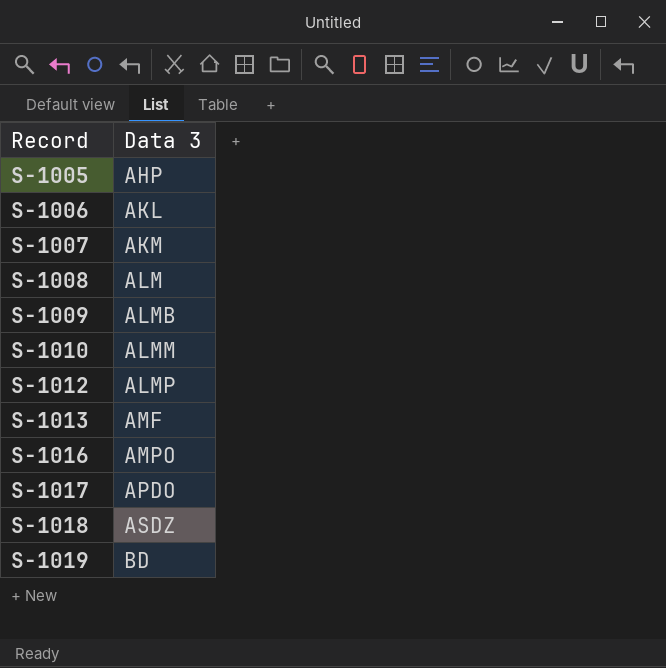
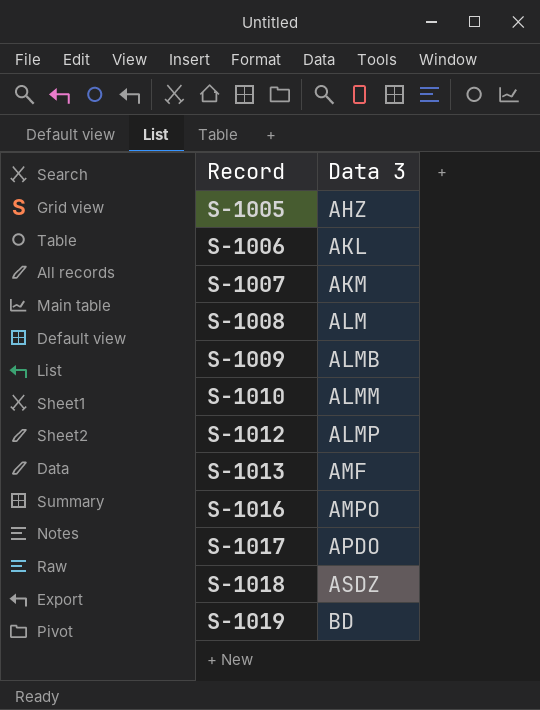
S-1005 | Data 3: AHP -> AHZ

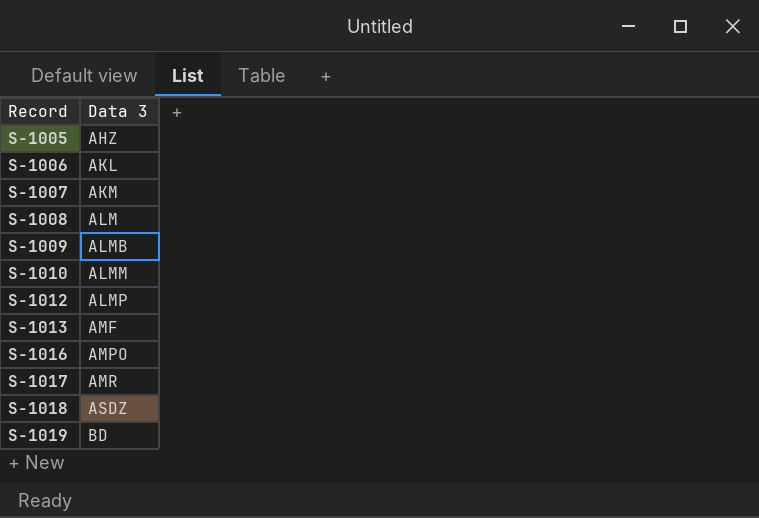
S-1017 | Data 3: APDO -> AMR

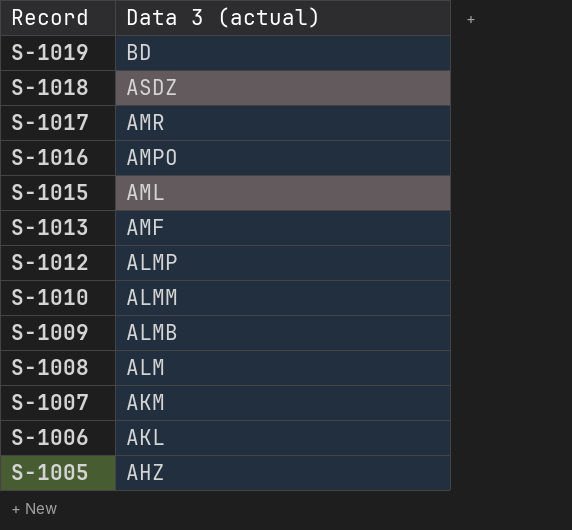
row order: Record ascending -> Record descending
column name: Data 3 -> Data 3 (actual)
row S-1015: none -> AML

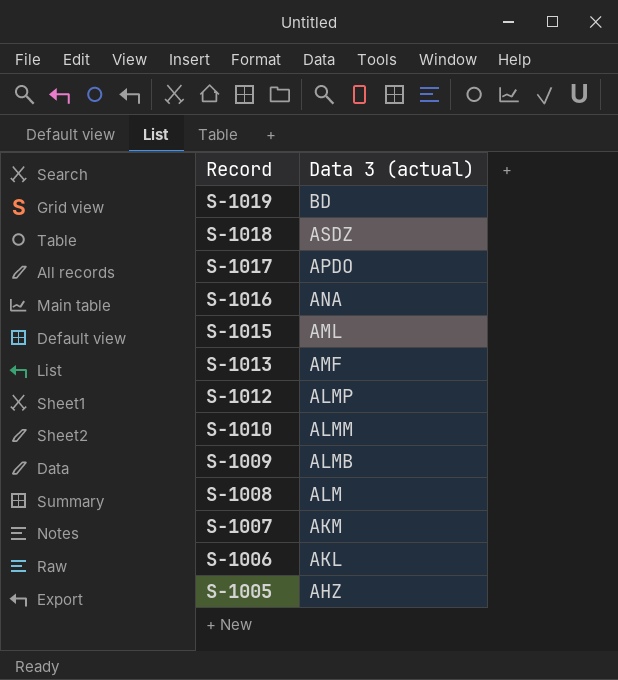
S-1017 | Data 3 (actual): AMR -> APDO
S-1016 | Data 3 (actual): AMPO -> ANA

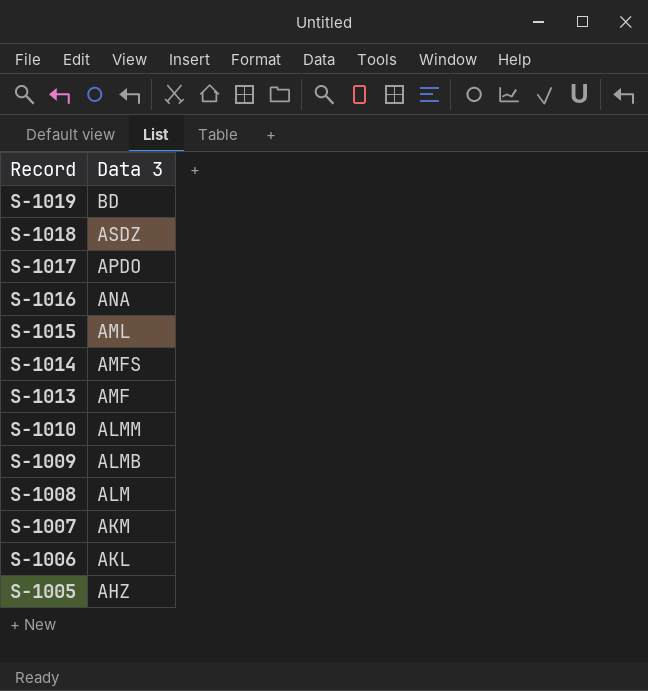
column name: Data 3 (actual) -> Data 3
row S-1012: ALMP -> none
row S-1014: none -> AMFS

